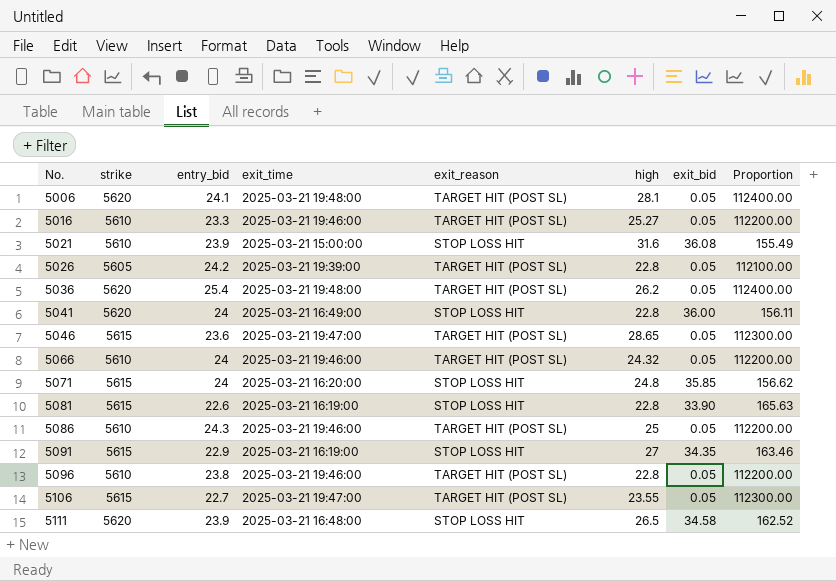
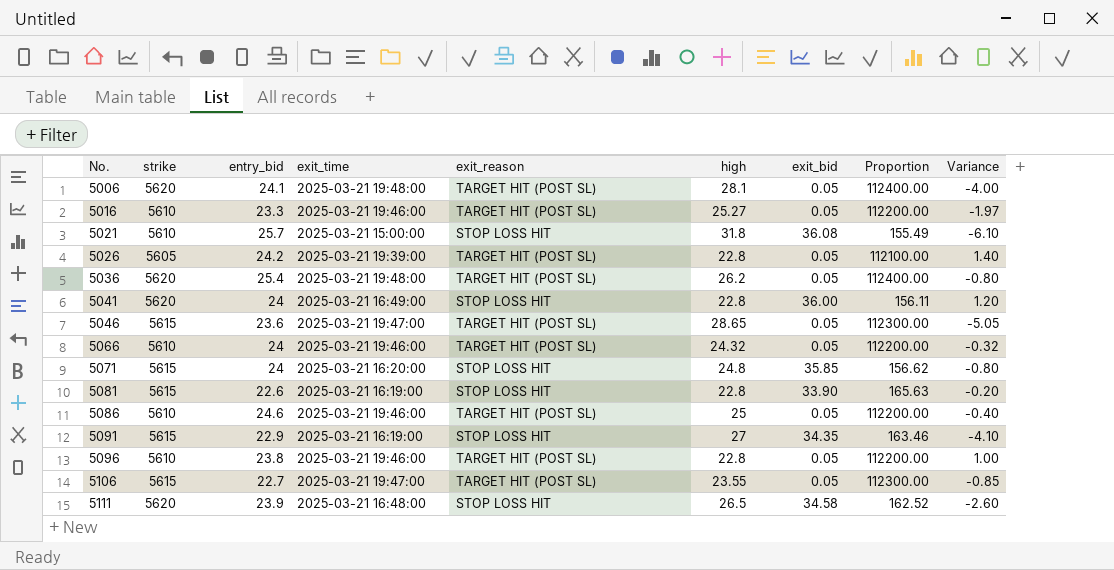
column Variance | formula: none -> [entry_bid] - [high]
5021 | entry_bid: 23.9 -> 25.7
5021 | high: 31.6 -> 31.8
5086 | entry_bid: 24.3 -> 24.6

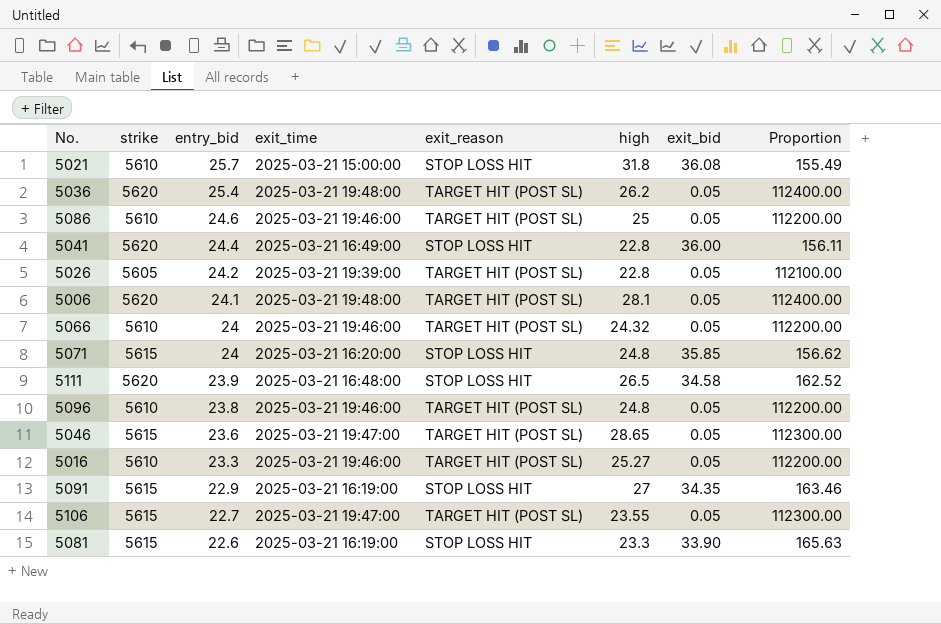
row order: No. ascending -> entry_bid descending
column Variance | formula: [entry_bid] - [high] -> none
5041 | entry_bid: 24 -> 24.4
5096 | high: 22.8 -> 24.8
5081 | high: 22.8 -> 23.3

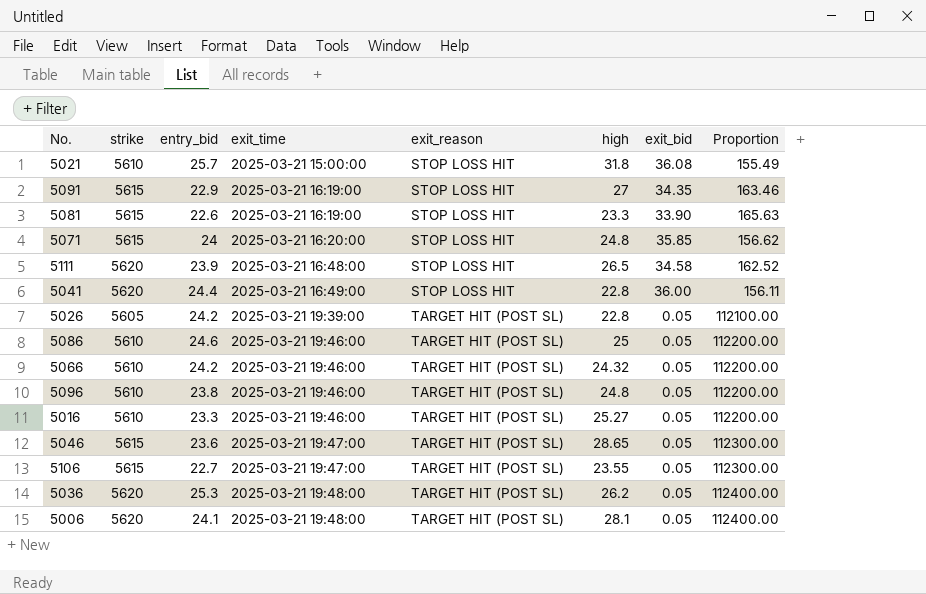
row order: entry_bid descending -> exit_time ascending
5066 | entry_bid: 24 -> 24.2
5036 | entry_bid: 25.4 -> 25.3

